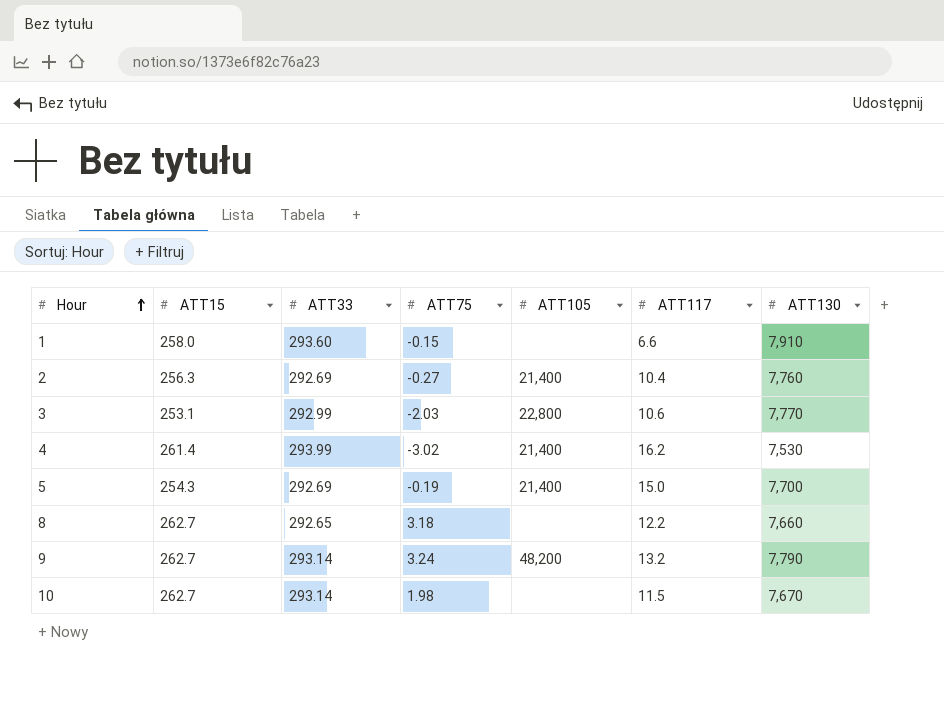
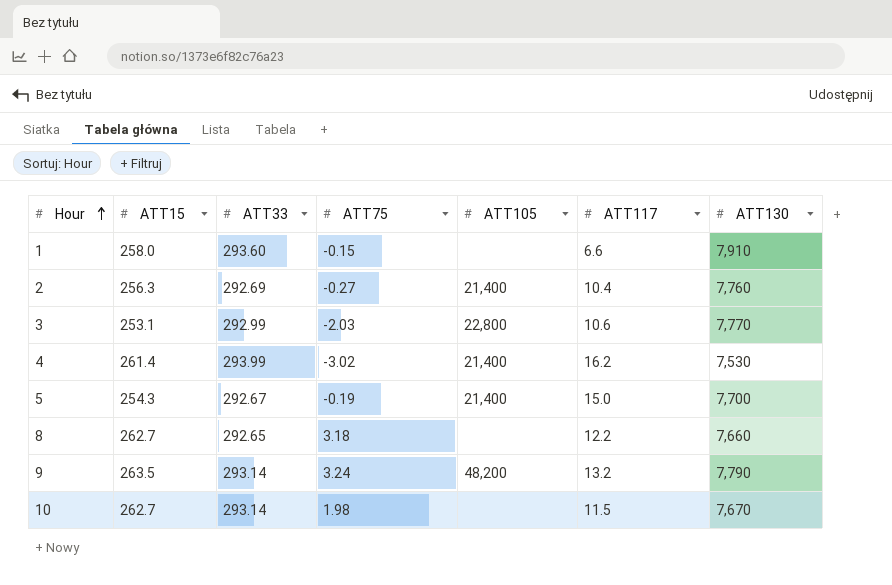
5 | ATT33: 292.69 -> 292.67
9 | ATT15: 262.7 -> 263.5

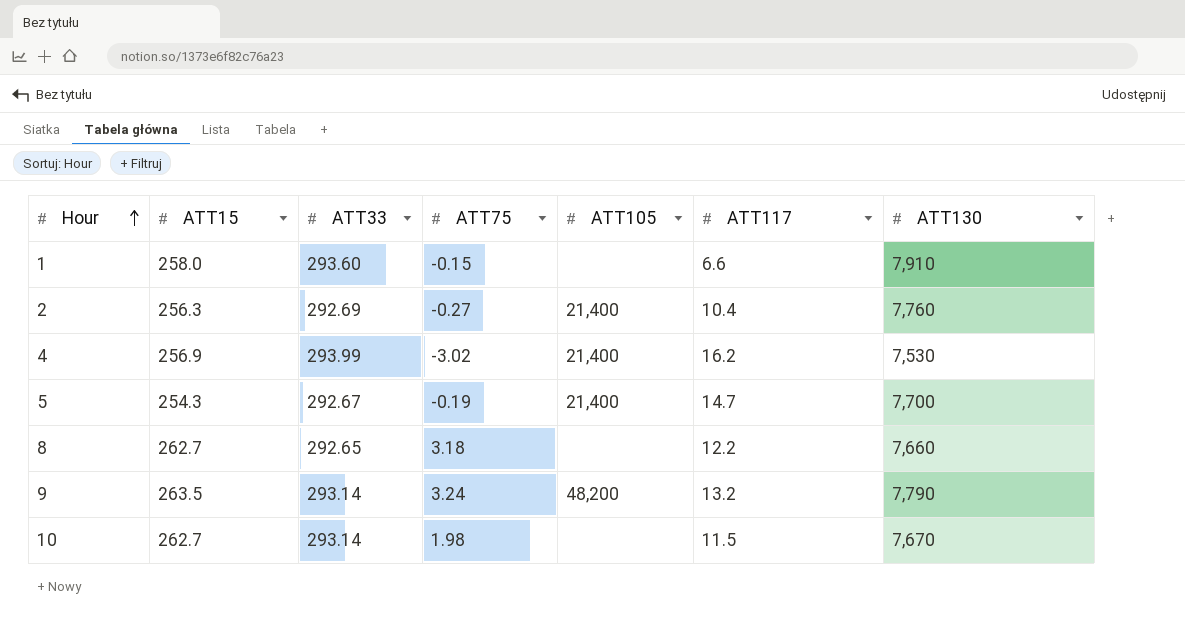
row 3: 253.1 | 292.99 | -2.03 | 22,800 | 10.6 | 7,770 -> none
4 | ATT15: 261.4 -> 256.9
5 | ATT117: 15.0 -> 14.7

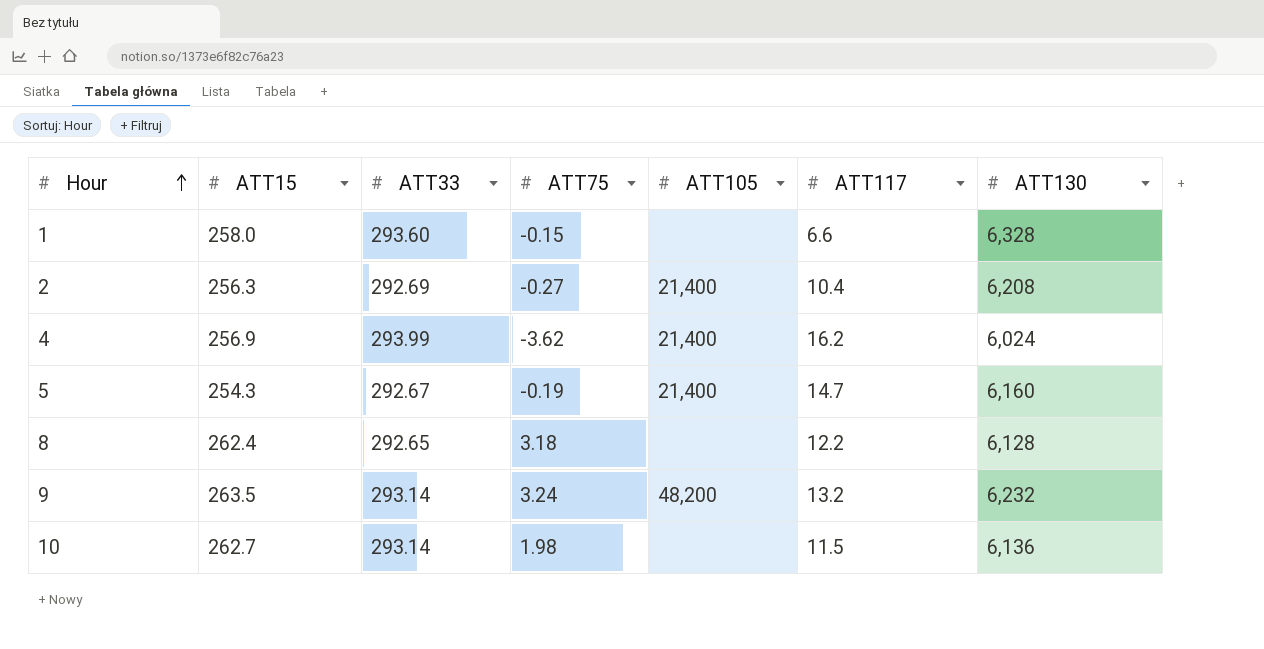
1 | ATT130: 7,910 -> 6,328
2 | ATT130: 7,760 -> 6,208
4 | ATT75: -3.02 -> -3.62
4 | ATT130: 7,530 -> 6,024
5 | ATT130: 7,700 -> 6,160
8 | ATT15: 262.7 -> 262.4
8 | ATT130: 7,660 -> 6,128
9 | ATT130: 7,790 -> 6,232
10 | ATT130: 7,670 -> 6,136

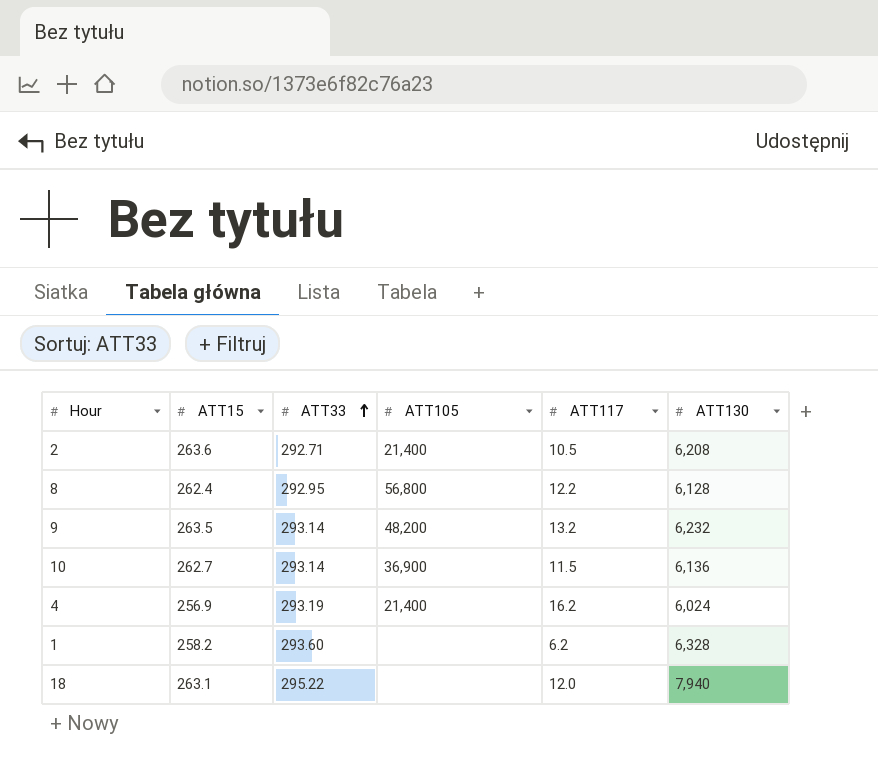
row order: Hour ascending -> ATT33 ascending
column ATT75 | position: 4 -> none
row 5: 254.3 | 292.67 | -0.19 | 21,400 | 14.7 | 6,160 -> none
2 | ATT15: 256.3 -> 263.6
2 | ATT33: 292.69 -> 292.71
2 | ATT117: 10.4 -> 10.5
8 | ATT33: 292.65 -> 292.95
8 | ATT105: none -> 56,800
10 | ATT105: none -> 36,900
4 | ATT33: 293.99 -> 293.19
1 | ATT15: 258.0 -> 258.2
1 | ATT117: 6.6 -> 6.2
row 18: none -> 263.1 | 295.22 | none | 12.0 | 7,940

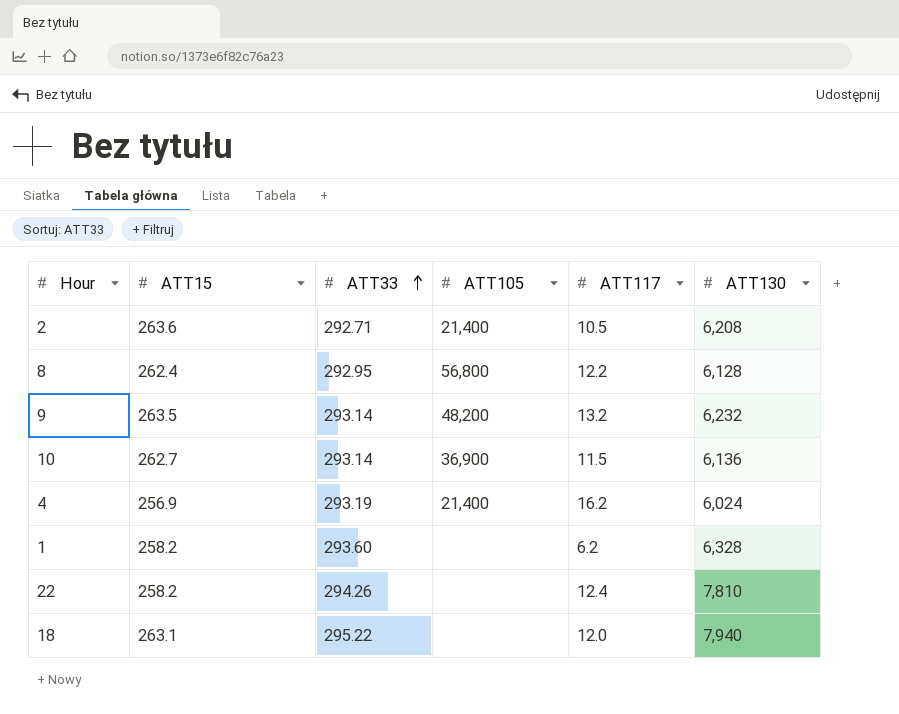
row 22: none -> 258.2 | 294.26 | none | 12.4 | 7,810

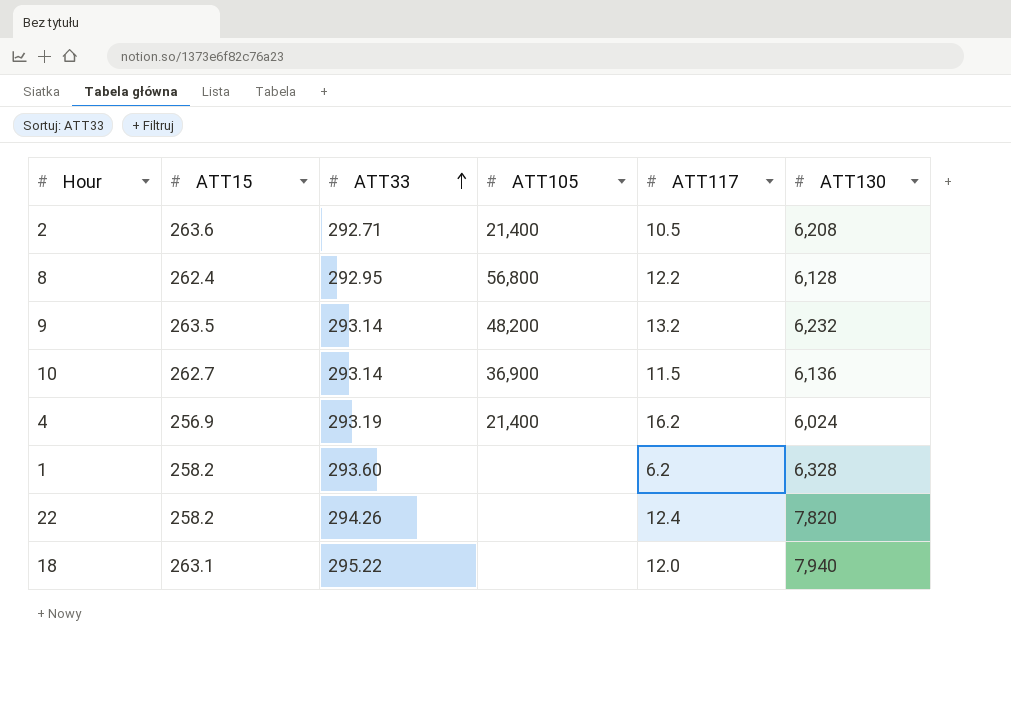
22 | ATT130: 7,810 -> 7,820

